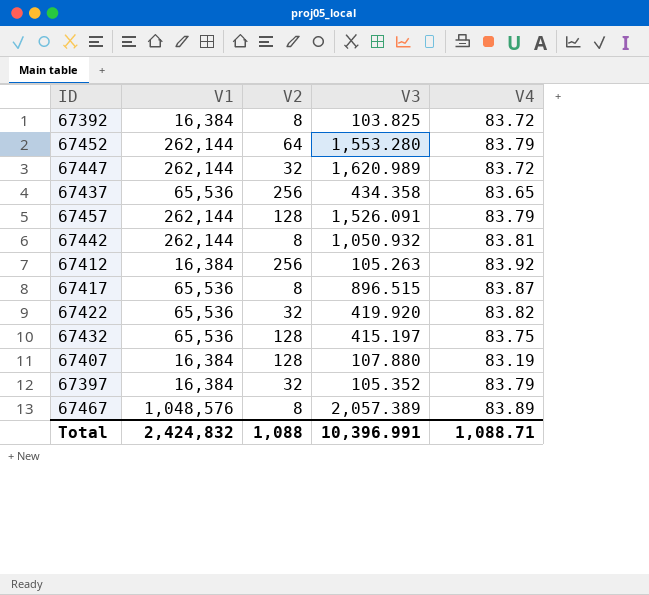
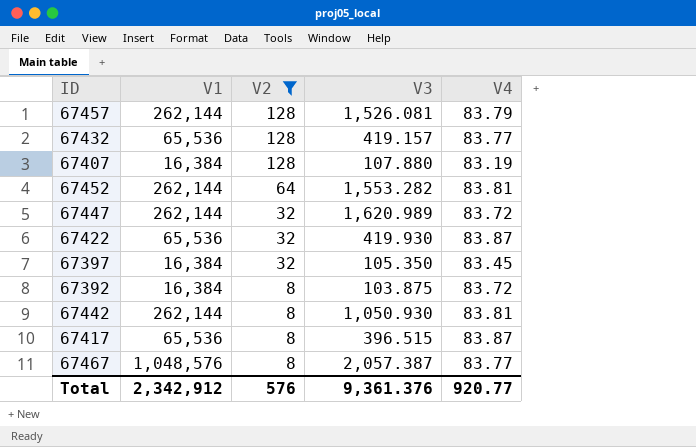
filter: none -> V2 != 256
row order: none -> V2 descending
67457 | V3: 1,526.091 -> 1,526.081
67432 | V3: 415.197 -> 419.157
67432 | V4: 83.75 -> 83.77
67452 | V3: 1,553.280 -> 1,553.282
67452 | V4: 83.79 -> 83.81
67422 | V3: 419.920 -> 419.930
67422 | V4: 83.82 -> 83.87
67397 | V3: 105.352 -> 105.350
67397 | V4: 83.79 -> 83.45
67392 | V3: 103.825 -> 103.875
67442 | V3: 1,050.932 -> 1,050.930
67417 | V3: 896.515 -> 396.515
67467 | V3: 2,057.389 -> 2,057.387
67467 | V4: 83.89 -> 83.77
Total | V1: 2,424,832 -> 2,342,912
Total | V2: 1,088 -> 576
Total | V3: 10,396.991 -> 9,361.376
Total | V4: 1,088.71 -> 920.77

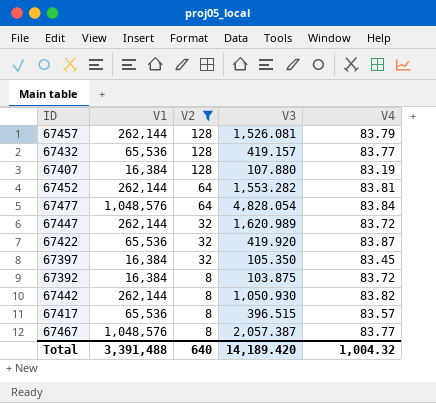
row 67477: none -> 1,048,576 | 64 | 4,828.054 | 83.84
67422 | V3: 419.930 -> 419.920
67442 | V4: 83.81 -> 83.82
67417 | V4: 83.87 -> 83.57
Total | V1: 2,342,912 -> 3,391,488
Total | V2: 576 -> 640
Total | V3: 9,361.376 -> 14,189.420
Total | V4: 920.77 -> 1,004.32

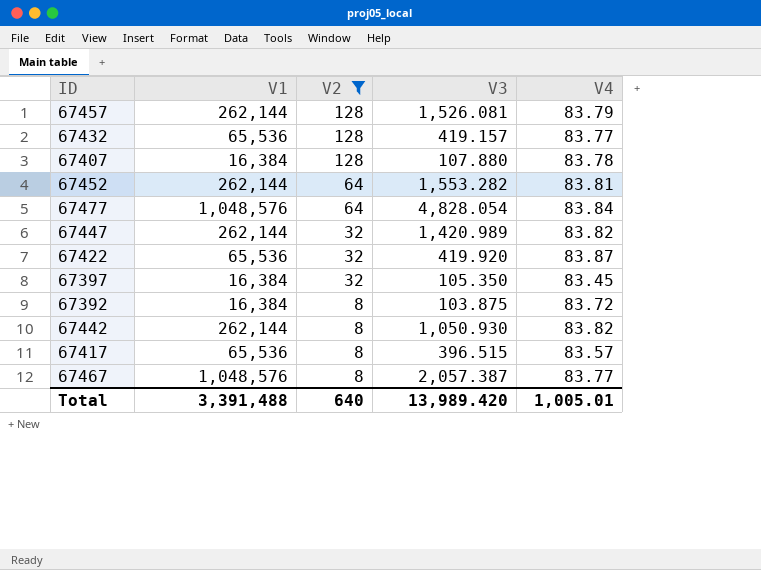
67407 | V4: 83.19 -> 83.78
67447 | V3: 1,620.989 -> 1,420.989
67447 | V4: 83.72 -> 83.82
Total | V3: 14,189.420 -> 13,989.420
Total | V4: 1,004.32 -> 1,005.01

